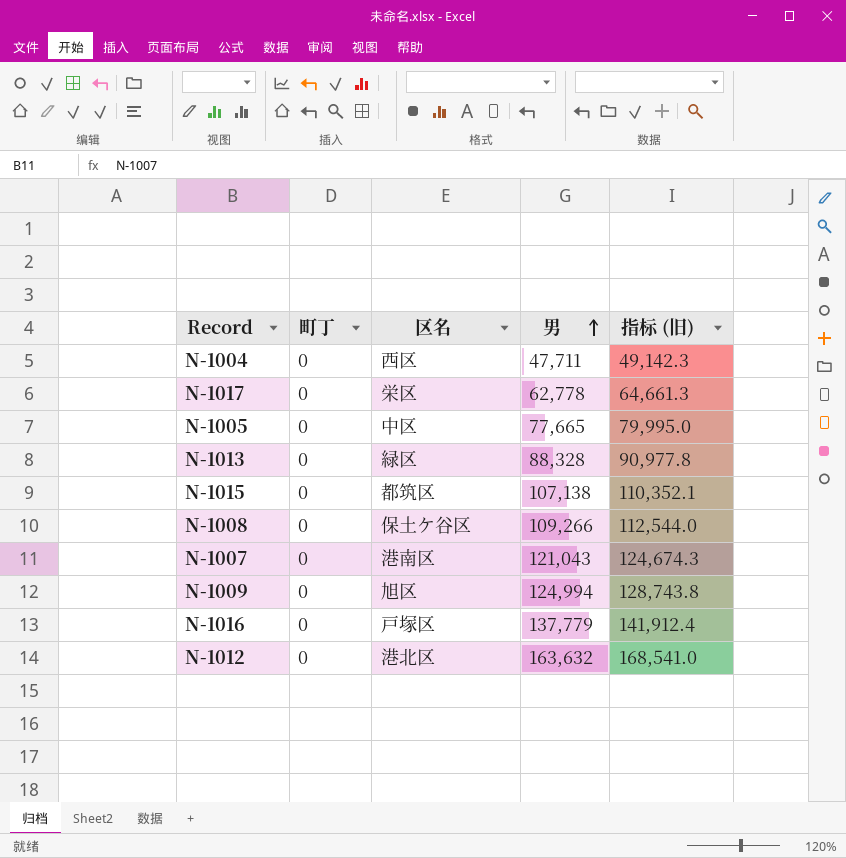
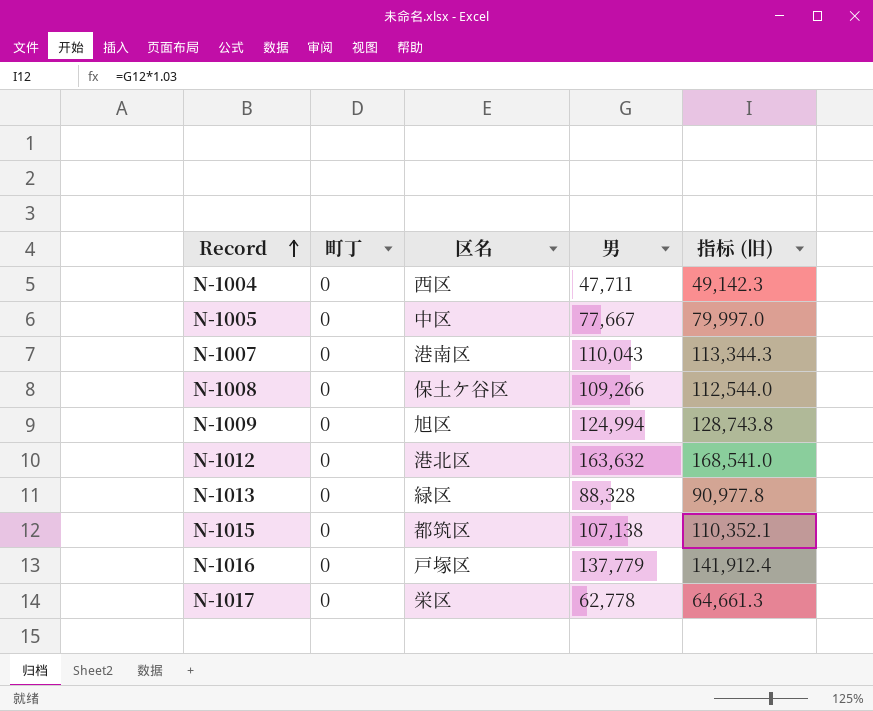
row order: 男 ascending -> Record ascending
N-1005 | 男: 77,665 -> 77,667
N-1005 | 指标 (旧): 79,995.0 -> 79,997.0
N-1007 | 男: 121,043 -> 110,043
N-1007 | 指标 (旧): 124,674.3 -> 113,344.3

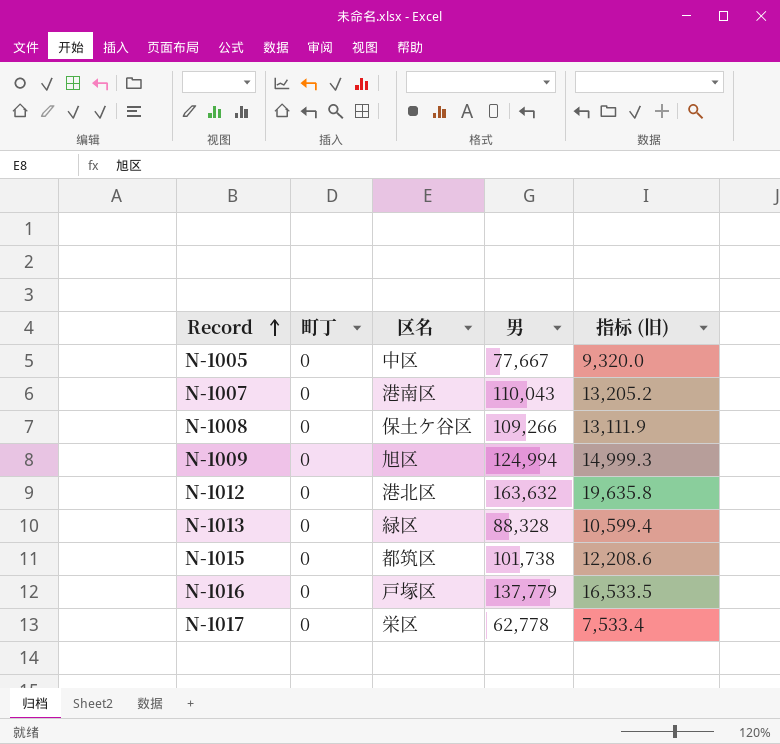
column 指标 (旧) | formula: [男] * 1.03 -> [男] * 0.12
row N-1004: 0 | 西区 | 47,711 | 49,142.3 -> none
N-1015 | 男: 107,138 -> 101,738

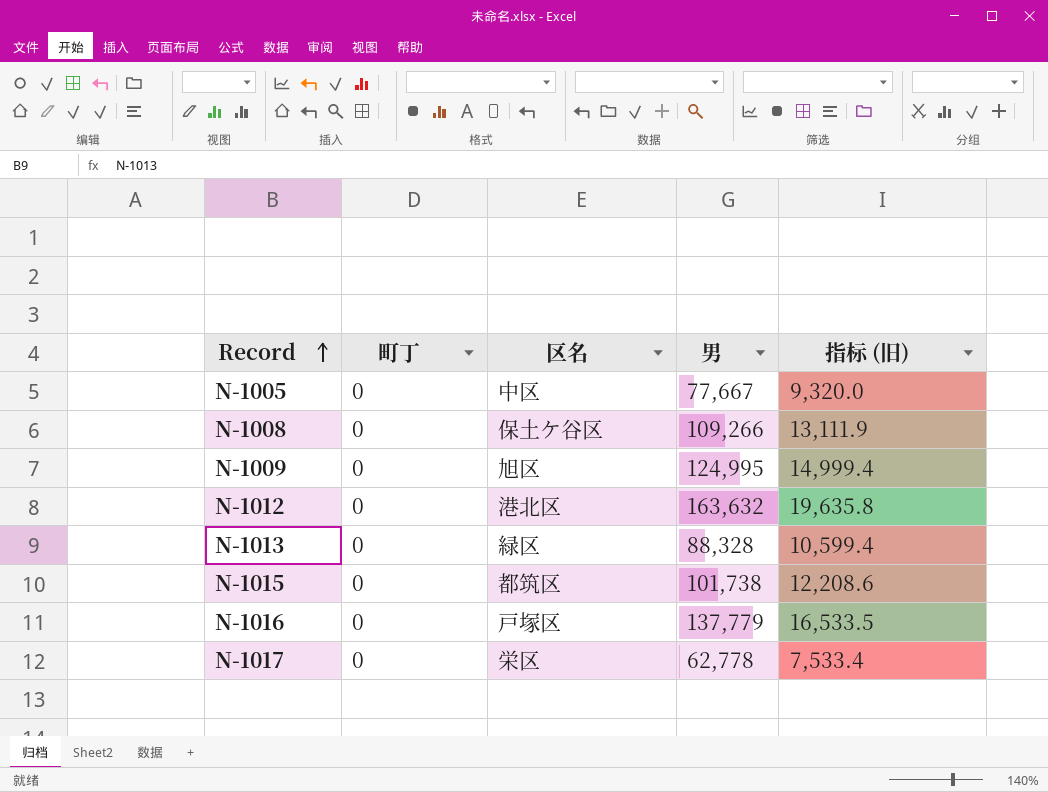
row N-1007: 0 | 港南区 | 110,043 | 13,205.2 -> none
N-1009 | 男: 124,994 -> 124,995
N-1009 | 指标 (旧): 14,999.3 -> 14,999.4

